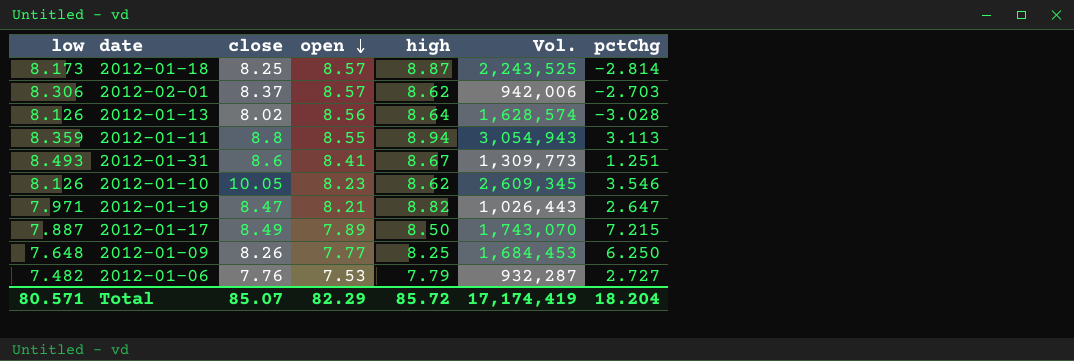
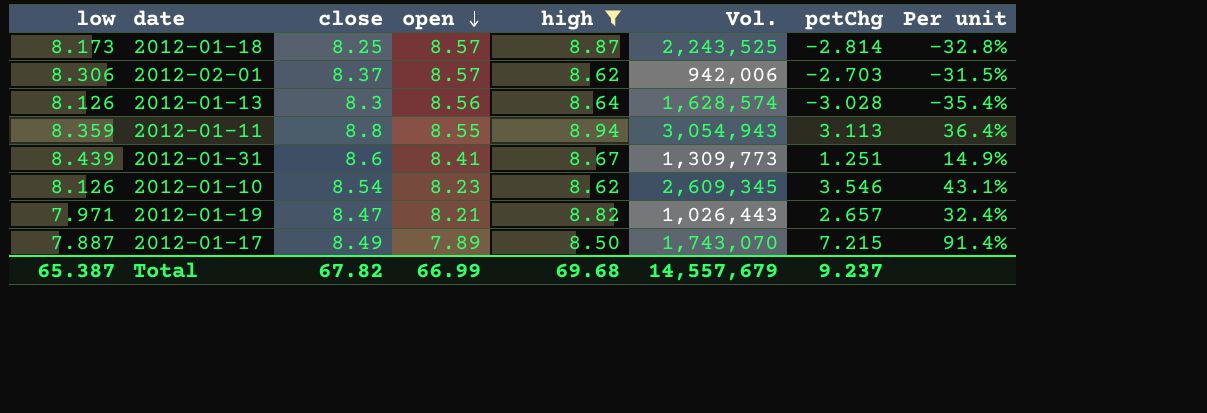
filter: none -> high >= 8.50
column Per unit | formula: none -> [pctChg] / [open]
2012-01-13 | close: 8.02 -> 8.3
2012-01-31 | low: 8.493 -> 8.439
2012-01-10 | close: 10.05 -> 8.54
2012-01-19 | pctChg: 2.647 -> 2.657
Total | low: 80.571 -> 65.387
Total | close: 85.07 -> 67.82
Total | open: 82.29 -> 66.99
Total | high: 85.72 -> 69.68
Total | Vol.: 17,174,419 -> 14,557,679
Total | pctChg: 18.204 -> 9.237

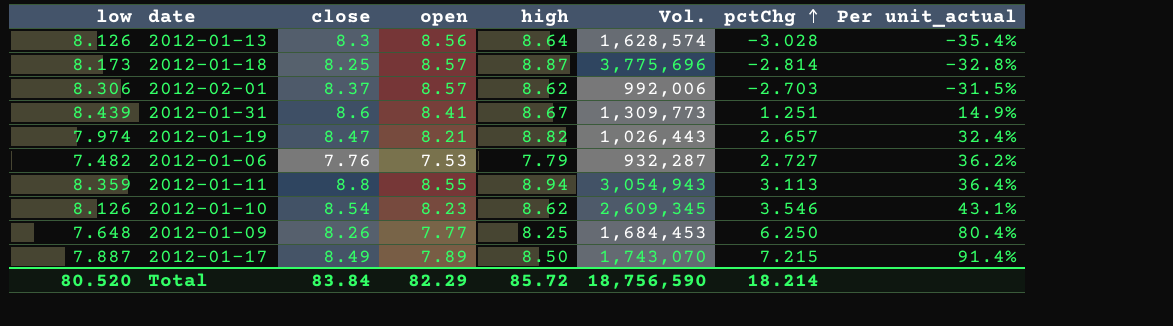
filter: high >= 8.50 -> none
row order: open descending -> pctChg ascending
column name: Per unit -> Per unit_actual
2012-01-18 | Vol.: 2,243,525 -> 3,775,696
2012-02-01 | Vol.: 942,006 -> 992,006
2012-01-19 | low: 7.971 -> 7.974
Total | low: 65.387 -> 80.520
Total | close: 67.82 -> 83.84
Total | open: 66.99 -> 82.29
Total | high: 69.68 -> 85.72
Total | Vol.: 14,557,679 -> 18,756,590
Total | pctChg: 9.237 -> 18.214

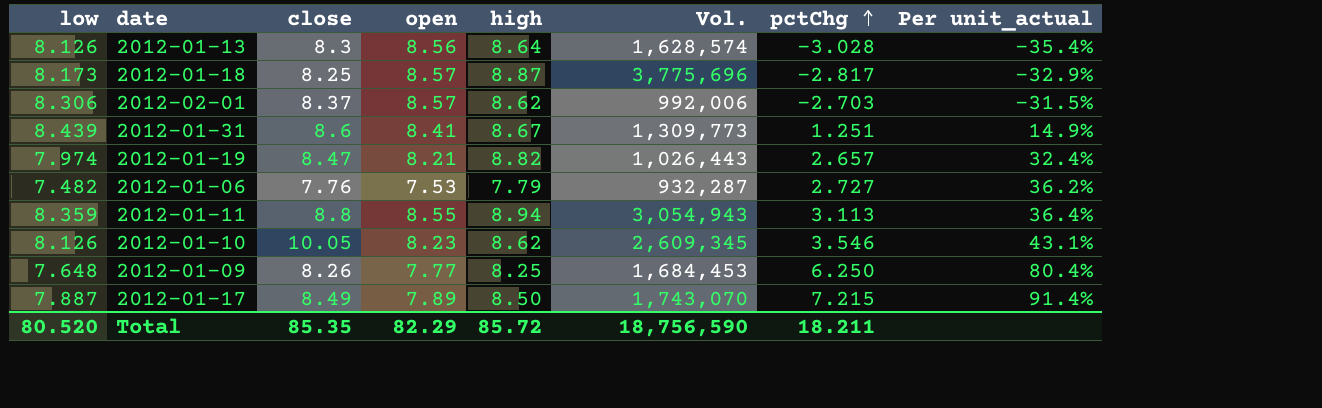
2012-01-18 | pctChg: -2.814 -> -2.817
2012-01-18 | Per unit_actual: -32.8% -> -32.9%
2012-01-10 | close: 8.54 -> 10.05
Total | close: 83.84 -> 85.35
Total | pctChg: 18.214 -> 18.211

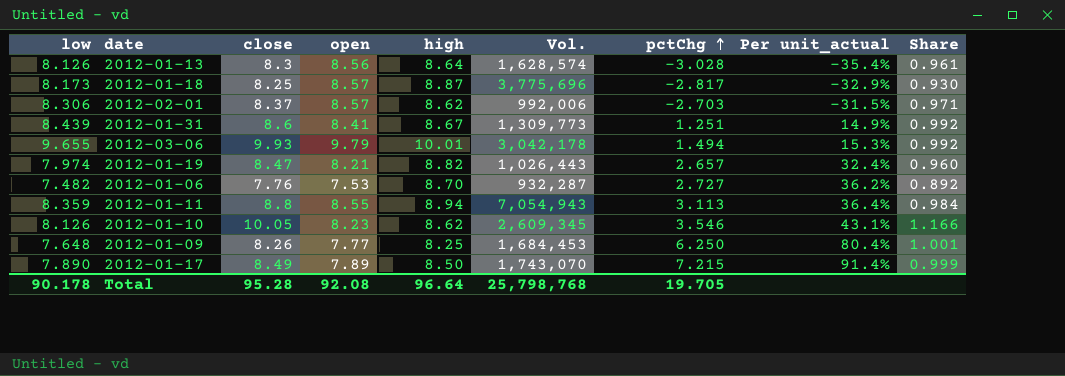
column Share | formula: none -> [close] / [high]
row 2012-03-06: none -> 9.655 | 9.93 | 9.79 | 10.01 | 3,042,178 | 1.494 | 15.3% | 0.992
2012-01-06 | high: 7.79 -> 8.70
2012-01-11 | Vol.: 3,054,943 -> 7,054,943
2012-01-17 | low: 7.887 -> 7.890
Total | low: 80.520 -> 90.178
Total | close: 85.35 -> 95.28
Total | open: 82.29 -> 92.08
Total | high: 85.72 -> 96.64
Total | Vol.: 18,756,590 -> 25,798,768
Total | pctChg: 18.211 -> 19.705

